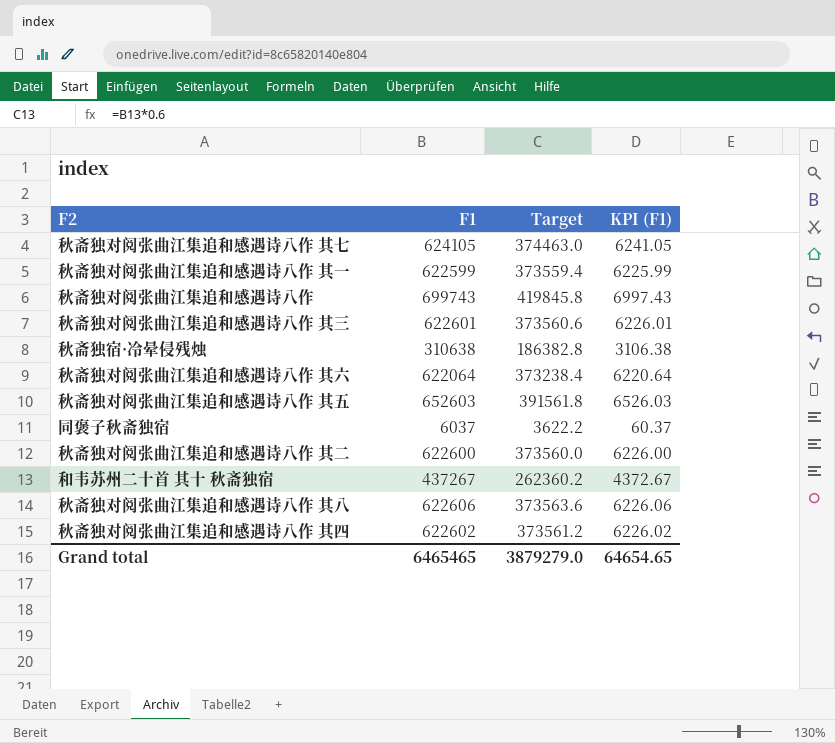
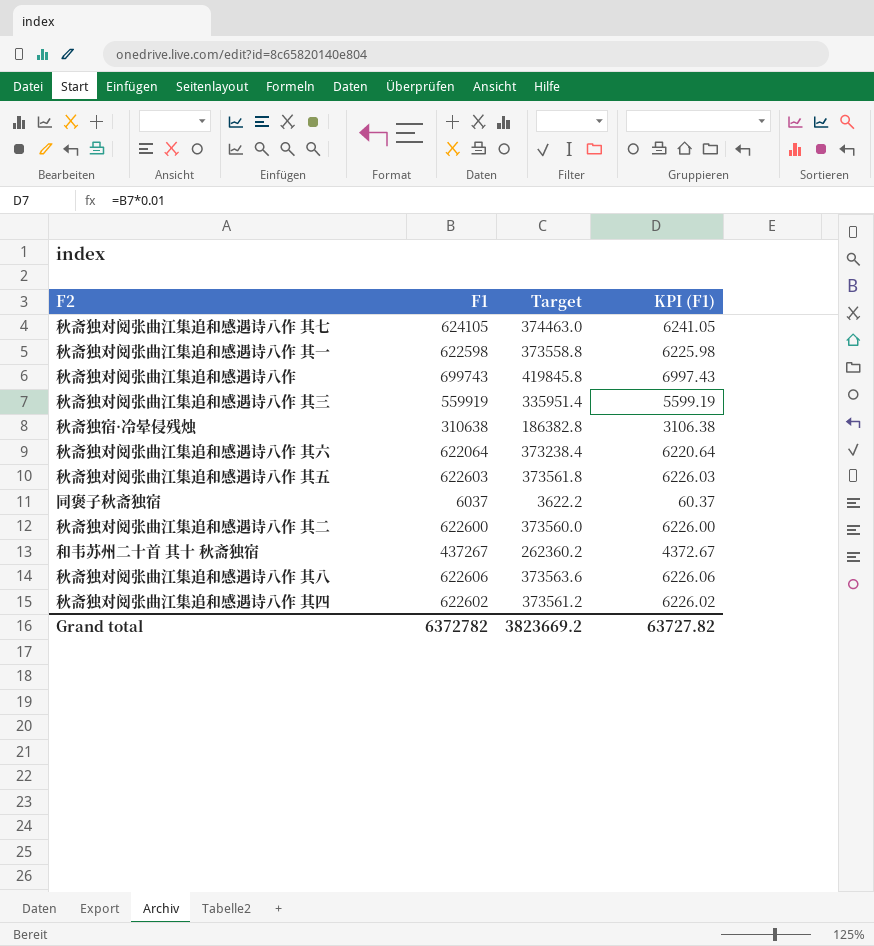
秋斋独对阅张曲江集追和感遇诗八作 其一 | F1: 622599 -> 622598
秋斋独对阅张曲江集追和感遇诗八作 其一 | Target: 373559.4 -> 373558.8
秋斋独对阅张曲江集追和感遇诗八作 其一 | KPI (F1): 6225.99 -> 6225.98
秋斋独对阅张曲江集追和感遇诗八作 其三 | F1: 622601 -> 559919
秋斋独对阅张曲江集追和感遇诗八作 其三 | Target: 373560.6 -> 335951.4
秋斋独对阅张曲江集追和感遇诗八作 其三 | KPI (F1): 6226.01 -> 5599.19
秋斋独对阅张曲江集追和感遇诗八作 其五 | F1: 652603 -> 622603
秋斋独对阅张曲江集追和感遇诗八作 其五 | Target: 391561.8 -> 373561.8
秋斋独对阅张曲江集追和感遇诗八作 其五 | KPI (F1): 6526.03 -> 6226.03
Grand total | F1: 6465465 -> 6372782
Grand total | Target: 3879279.0 -> 3823669.2
Grand total | KPI (F1): 64654.65 -> 63727.82

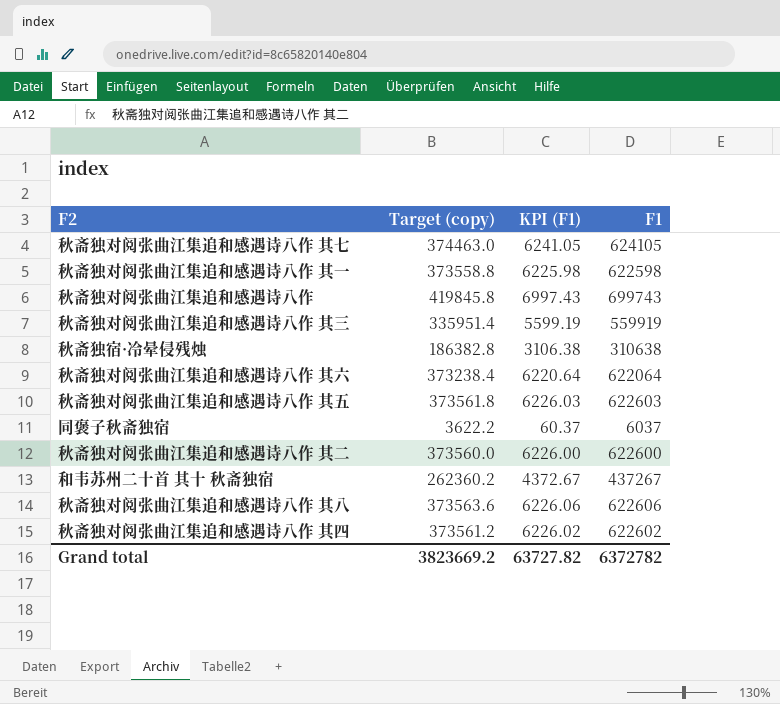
column name: Target -> Target (copy)
column F1 | position: 2 -> 4

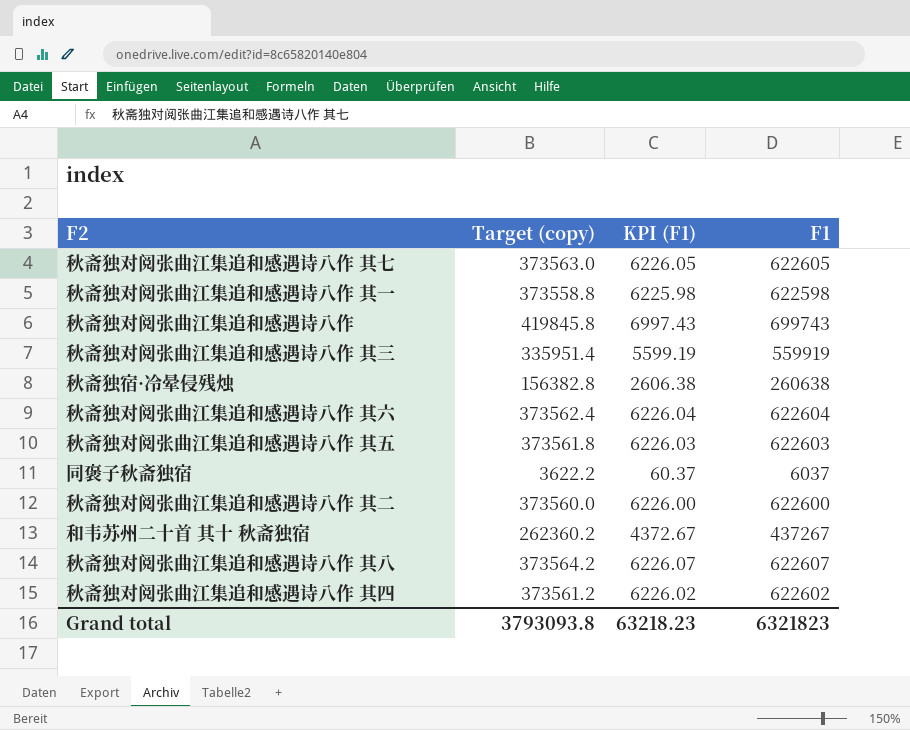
秋斋独对阅张曲江集追和感遇诗八作 其七 | Target (copy): 374463.0 -> 373563.0
秋斋独对阅张曲江集追和感遇诗八作 其七 | KPI (F1): 6241.05 -> 6226.05
秋斋独对阅张曲江集追和感遇诗八作 其七 | F1: 624105 -> 622605
秋斋独宿·冷晕侵残烛 | Target (copy): 186382.8 -> 156382.8
秋斋独宿·冷晕侵残烛 | KPI (F1): 3106.38 -> 2606.38
秋斋独宿·冷晕侵残烛 | F1: 310638 -> 260638
秋斋独对阅张曲江集追和感遇诗八作 其六 | Target (copy): 373238.4 -> 373562.4
秋斋独对阅张曲江集追和感遇诗八作 其六 | KPI (F1): 6220.64 -> 6226.04
秋斋独对阅张曲江集追和感遇诗八作 其六 | F1: 622064 -> 622604
秋斋独对阅张曲江集追和感遇诗八作 其八 | Target (copy): 373563.6 -> 373564.2
秋斋独对阅张曲江集追和感遇诗八作 其八 | KPI (F1): 6226.06 -> 6226.07
秋斋独对阅张曲江集追和感遇诗八作 其八 | F1: 622606 -> 622607
Grand total | Target (copy): 3823669.2 -> 3793093.8
Grand total | KPI (F1): 63727.82 -> 63218.23
Grand total | F1: 6372782 -> 6321823

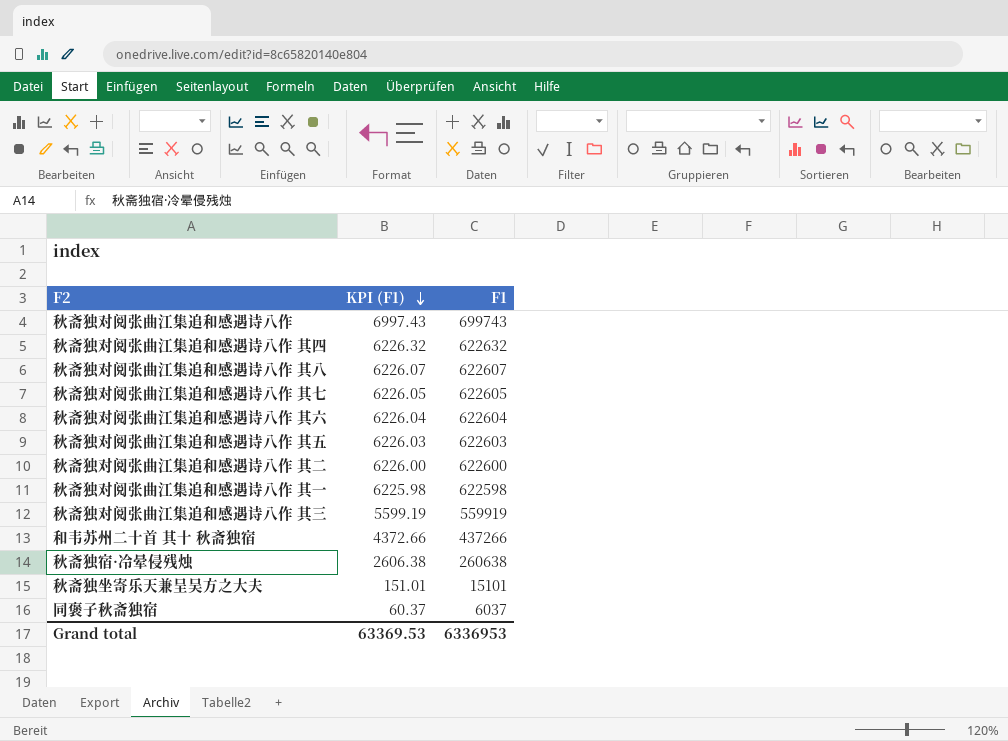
row order: none -> KPI (F1) descending
column Target (copy) | formula: [F1] * 0.6 -> none
秋斋独对阅张曲江集追和感遇诗八作 其四 | KPI (F1): 6226.02 -> 6226.32
秋斋独对阅张曲江集追和感遇诗八作 其四 | F1: 622602 -> 622632
和韦苏州二十首 其十 秋斋独宿 | KPI (F1): 4372.67 -> 4372.66
和韦苏州二十首 其十 秋斋独宿 | F1: 437267 -> 437266
row 秋斋独坐寄乐天兼呈吴方之大夫: none -> 151.01 | 15101
Grand total | KPI (F1): 63218.23 -> 63369.53
Grand total | F1: 6321823 -> 6336953

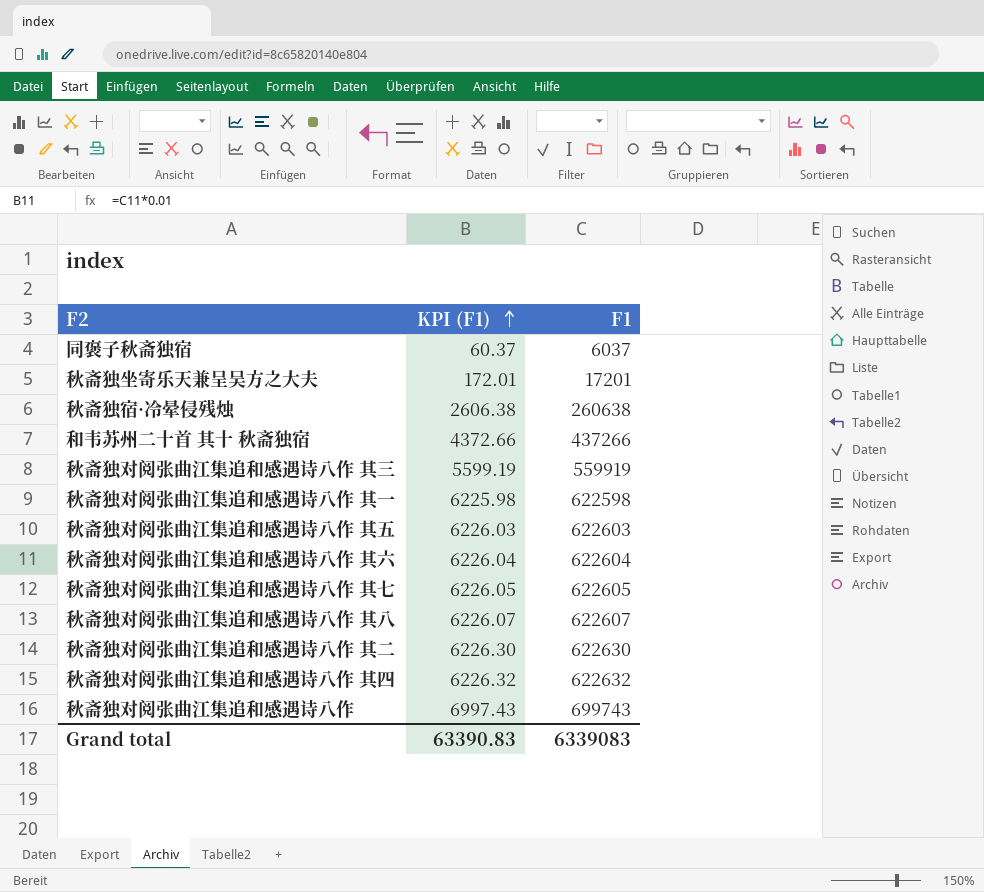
row order: KPI (F1) descending -> KPI (F1) ascending
秋斋独坐寄乐天兼呈吴方之大夫 | KPI (F1): 151.01 -> 172.01
秋斋独坐寄乐天兼呈吴方之大夫 | F1: 15101 -> 17201
秋斋独对阅张曲江集追和感遇诗八作 其二 | KPI (F1): 6226.00 -> 6226.30
秋斋独对阅张曲江集追和感遇诗八作 其二 | F1: 622600 -> 622630
Grand total | KPI (F1): 63369.53 -> 63390.83
Grand total | F1: 6336953 -> 6339083

